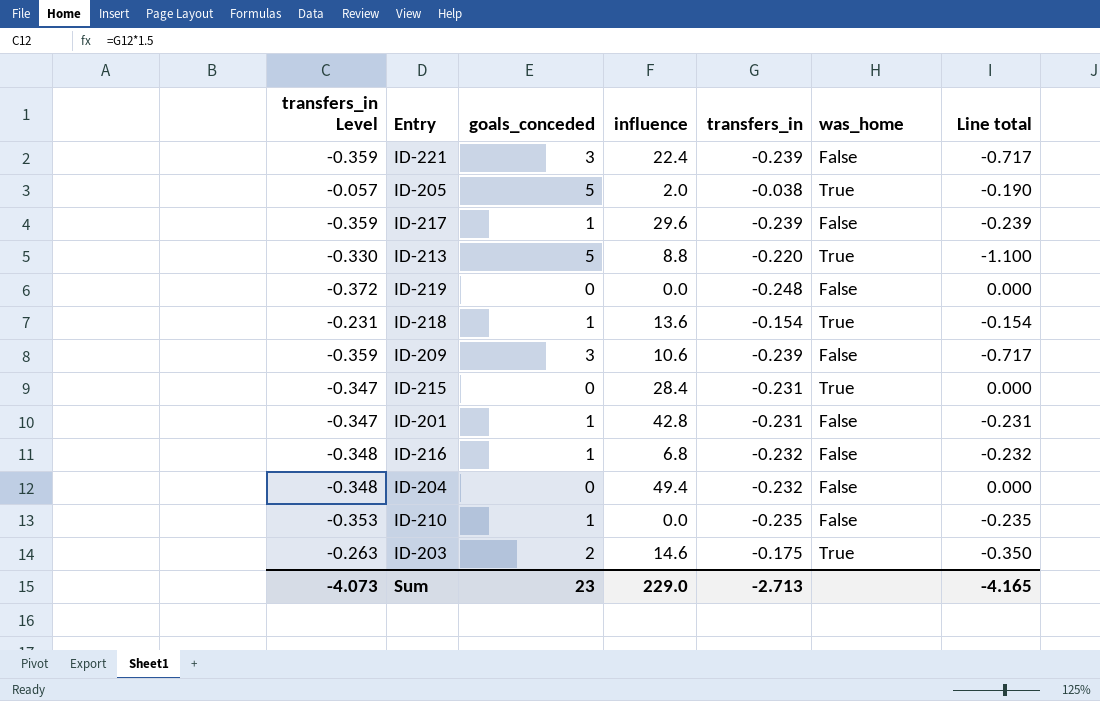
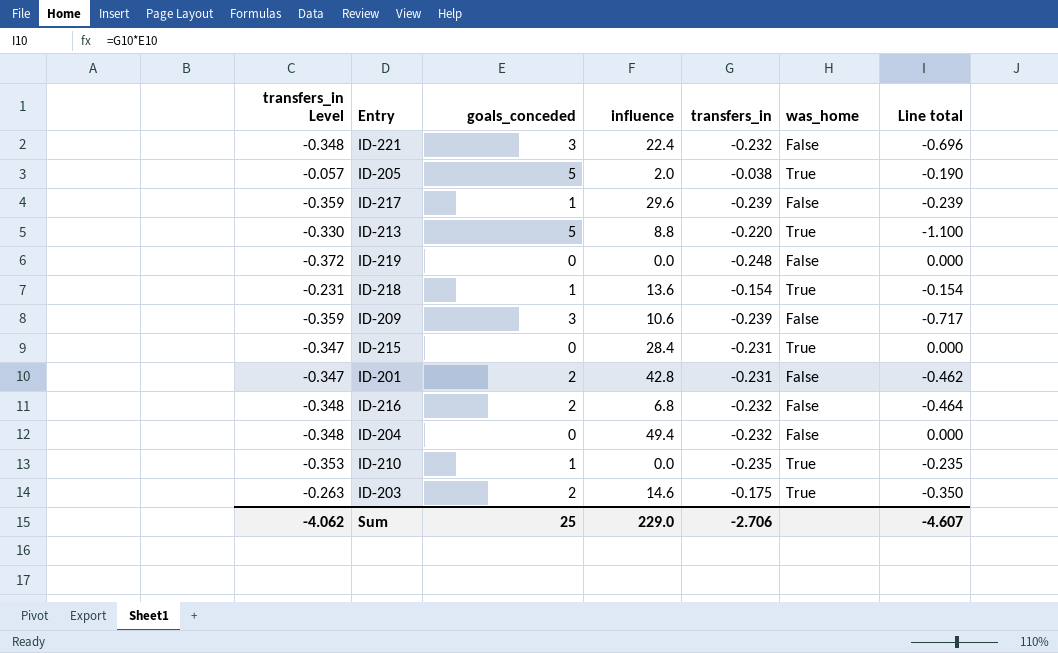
ID-221 | transfers_in Level: -0.359 -> -0.348
ID-221 | transfers_in: -0.239 -> -0.232
ID-221 | Line total: -0.717 -> -0.696
ID-201 | goals_conceded: 1 -> 2
ID-201 | Line total: -0.231 -> -0.462
ID-216 | goals_conceded: 1 -> 2
ID-216 | Line total: -0.232 -> -0.464
ID-210 | was_home: False -> True
Sum | transfers_in Level: -4.073 -> -4.062
Sum | goals_conceded: 23 -> 25
Sum | transfers_in: -2.713 -> -2.706
Sum | Line total: -4.165 -> -4.607

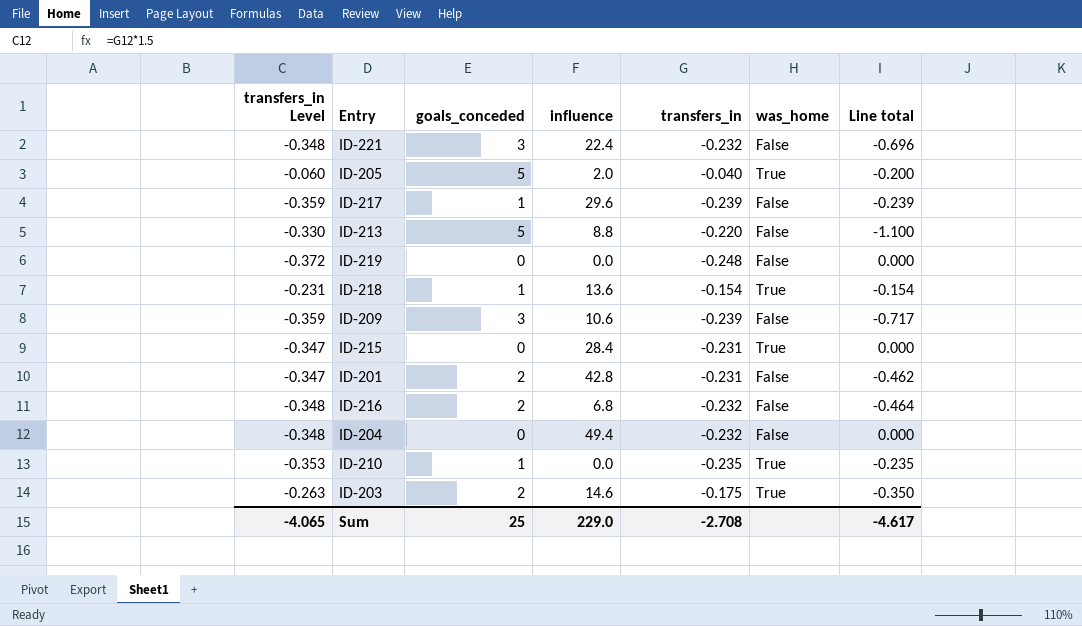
ID-205 | transfers_in Level: -0.057 -> -0.060
ID-205 | transfers_in: -0.038 -> -0.040
ID-205 | Line total: -0.190 -> -0.200
ID-213 | was_home: True -> False
Sum | transfers_in Level: -4.062 -> -4.065
Sum | transfers_in: -2.706 -> -2.708
Sum | Line total: -4.607 -> -4.617

